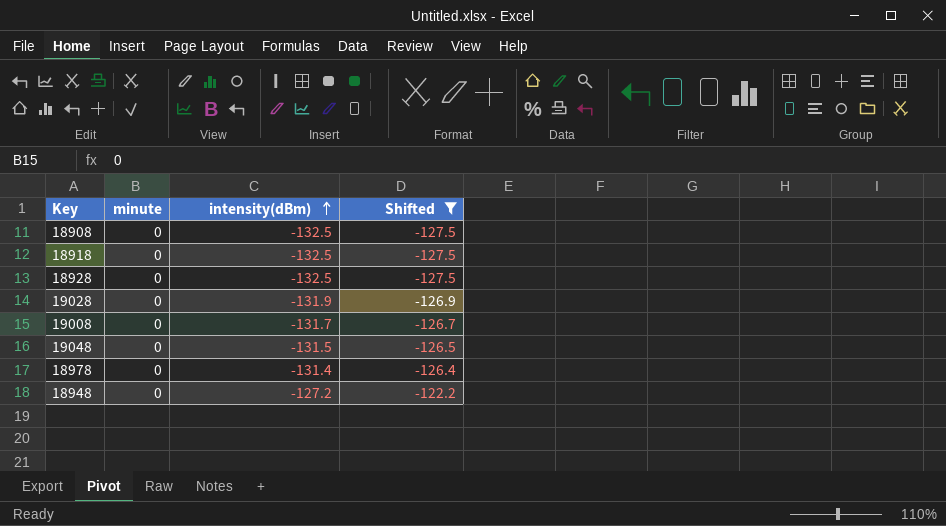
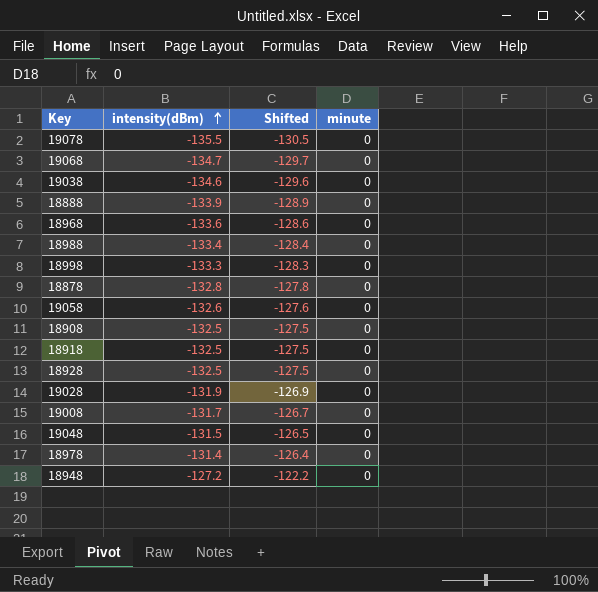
filter: Shifted >= -127.5 -> none
column minute | position: 2 -> 4

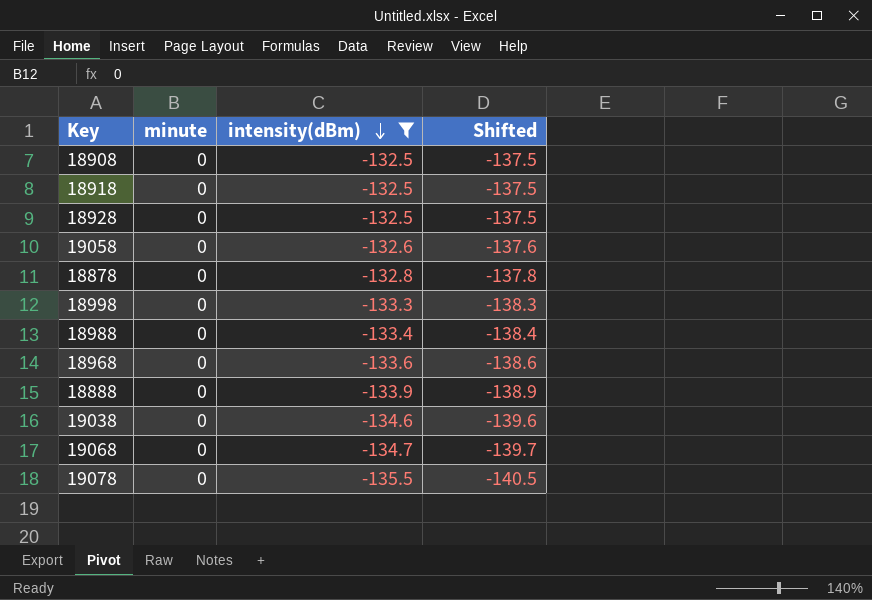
filter: none -> intensity(dBm) <= -132.5
row order: intensity(dBm) ascending -> intensity(dBm) descending
column minute | position: 4 -> 2
column Shifted | formula: [intensity(dBm)] + 5 -> [intensity(dBm)] - 5

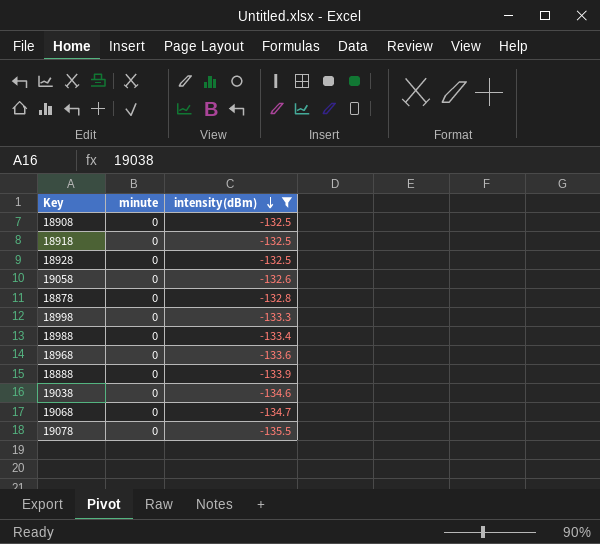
column Shifted | formula: [intensity(dBm)] - 5 -> none

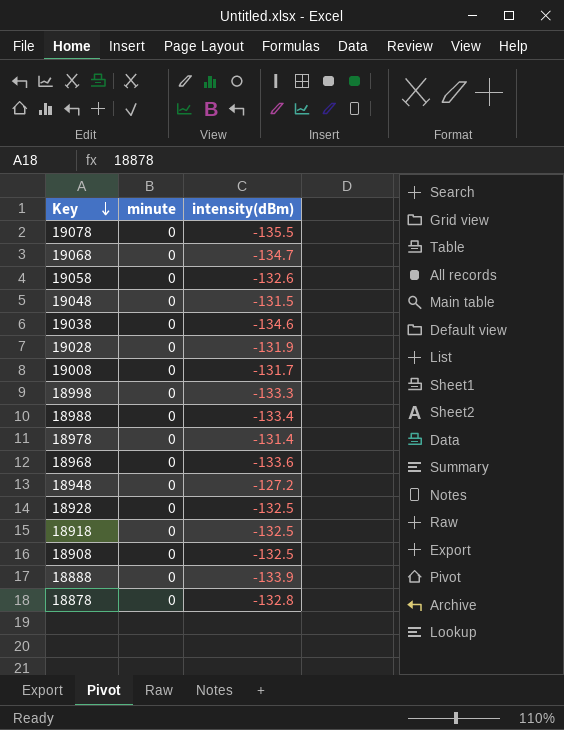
filter: intensity(dBm) <= -132.5 -> none
row order: intensity(dBm) descending -> Key descending

